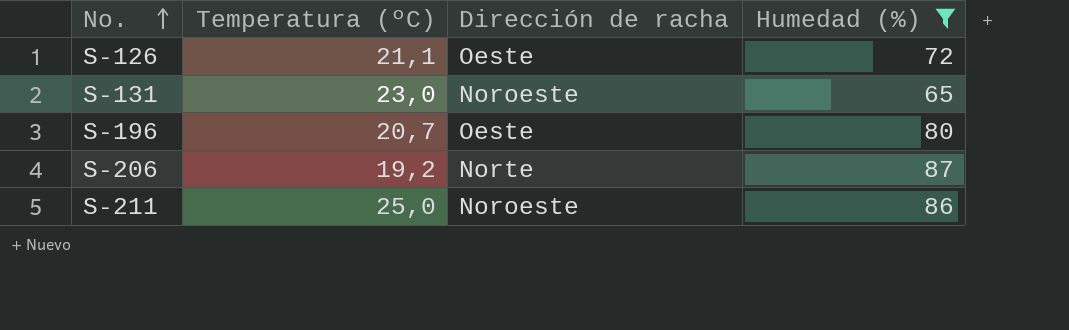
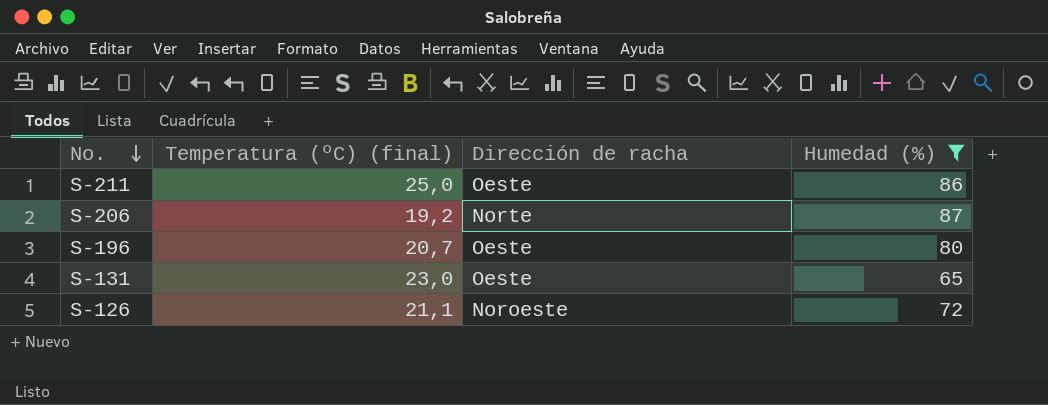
row order: No. ascending -> No. descending
column name: Temperatura (ºC) -> Temperatura (ºC) (final)
S-211 | Dirección de racha: Noroeste -> Oeste
S-131 | Dirección de racha: Noroeste -> Oeste
S-126 | Dirección de racha: Oeste -> Noroeste

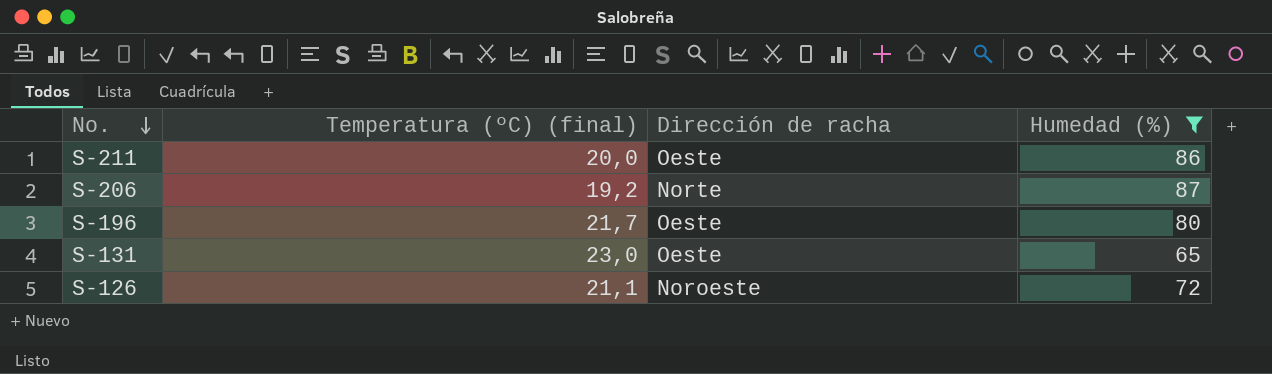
S-211 | Temperatura (ºC) (final): 25,0 -> 20,0
S-196 | Temperatura (ºC) (final): 20,7 -> 21,7

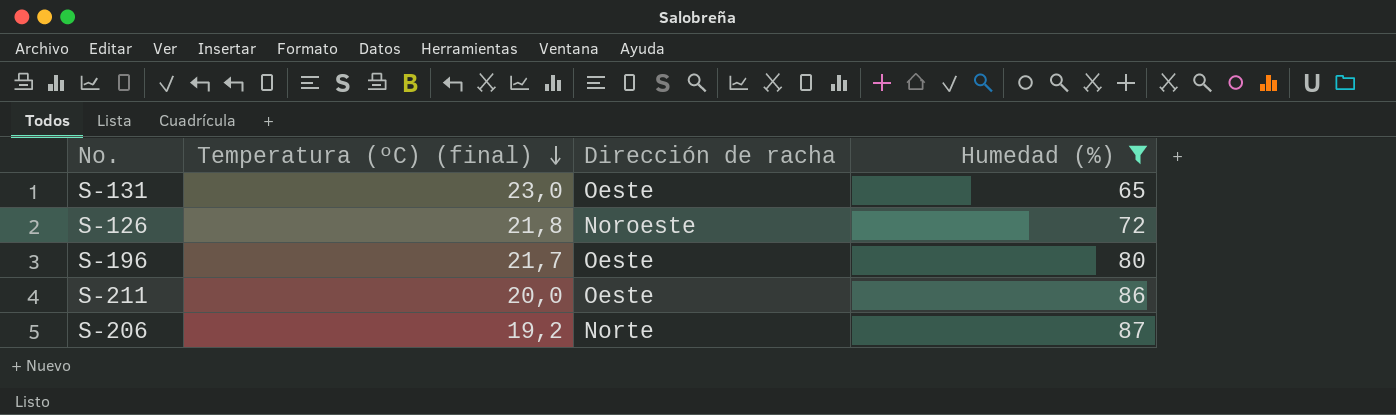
row order: No. descending -> Temperatura (ºC) (final) descending
S-126 | Temperatura (ºC) (final): 21,1 -> 21,8

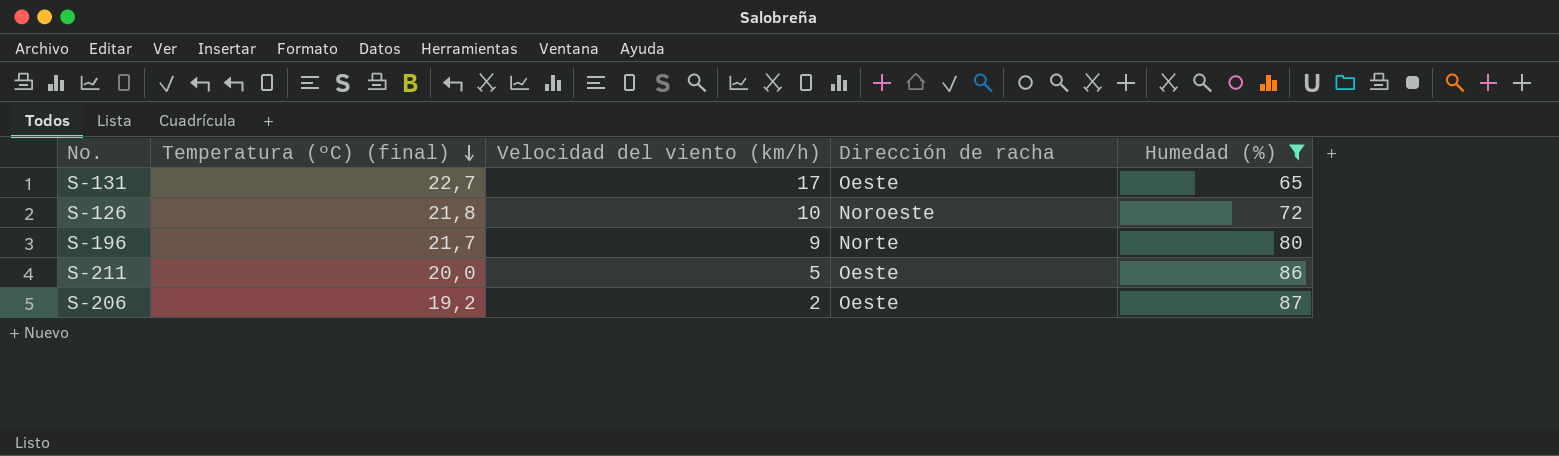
column Velocidad del viento (km/h) | position: none -> 3
S-131 | Temperatura (ºC) (final): 23,0 -> 22,7
S-196 | Dirección de racha: Oeste -> Norte
S-206 | Dirección de racha: Norte -> Oeste

